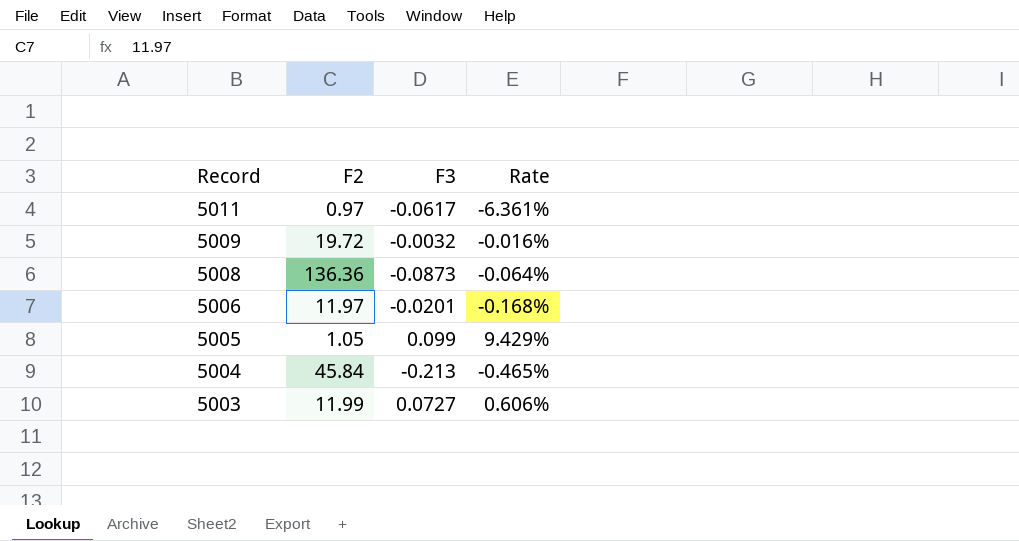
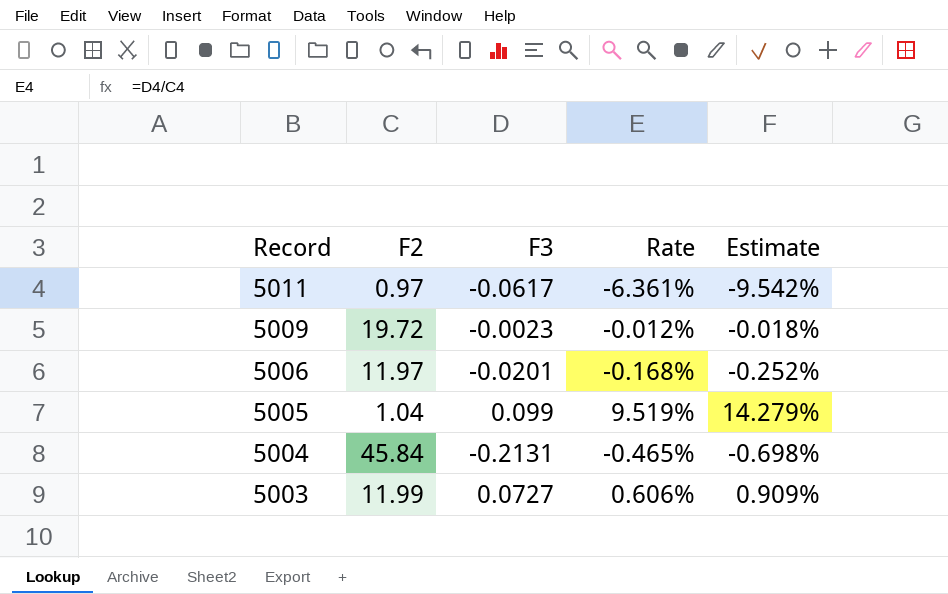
column Estimate | formula: none -> [Rate] * 1.5
row 5008: 136.36 | -0.0873 | -0.064% -> none
5009 | F3: -0.0032 -> -0.0023
5009 | Rate: -0.016% -> -0.012%
5005 | F2: 1.05 -> 1.04
5005 | Rate: 9.429% -> 9.519%
5004 | F3: -0.213 -> -0.2131

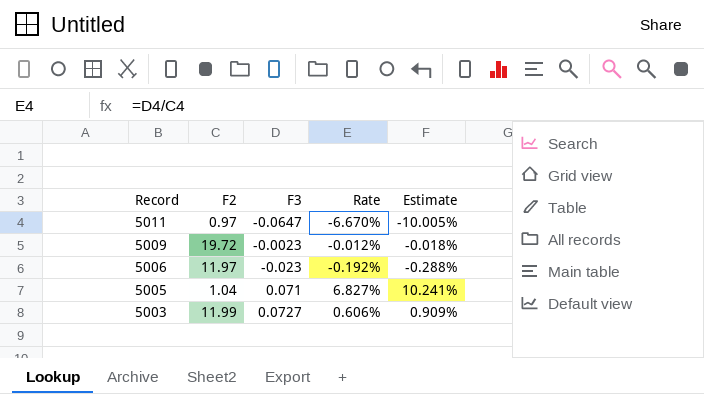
row 5004: 45.84 | -0.2131 | -0.465% | -0.698% -> none
5011 | F3: -0.0617 -> -0.0647
5011 | Rate: -6.361% -> -6.670%
5011 | Estimate: -9.542% -> -10.005%
5006 | F3: -0.0201 -> -0.023
5006 | Rate: -0.168% -> -0.192%
5006 | Estimate: -0.252% -> -0.288%
5005 | F3: 0.099 -> 0.071
5005 | Rate: 9.519% -> 6.827%
5005 | Estimate: 14.279% -> 10.241%

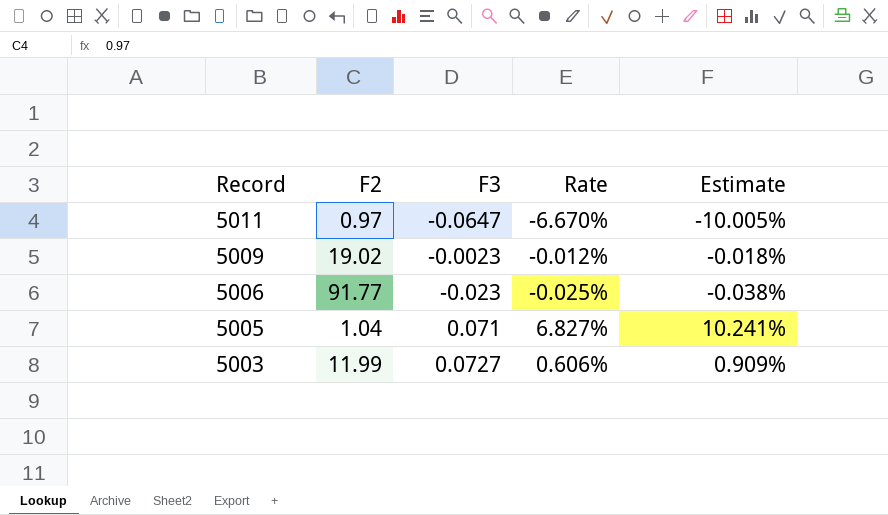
5009 | F2: 19.72 -> 19.02
5006 | F2: 11.97 -> 91.77
5006 | Rate: -0.192% -> -0.025%
5006 | Estimate: -0.288% -> -0.038%

